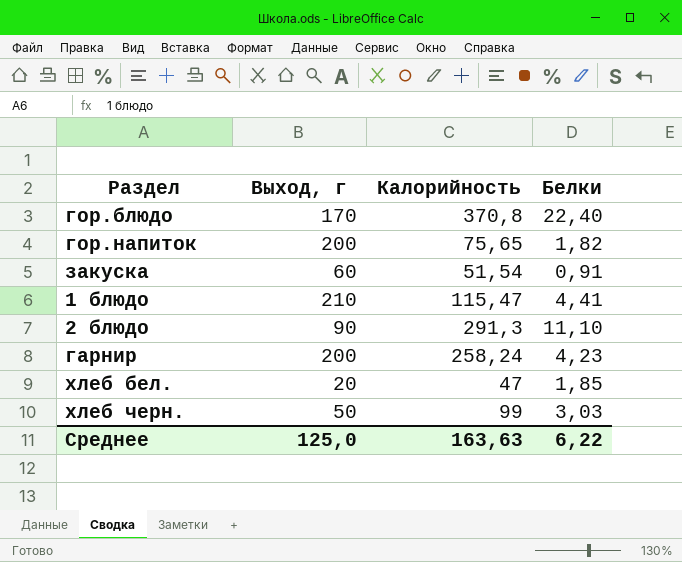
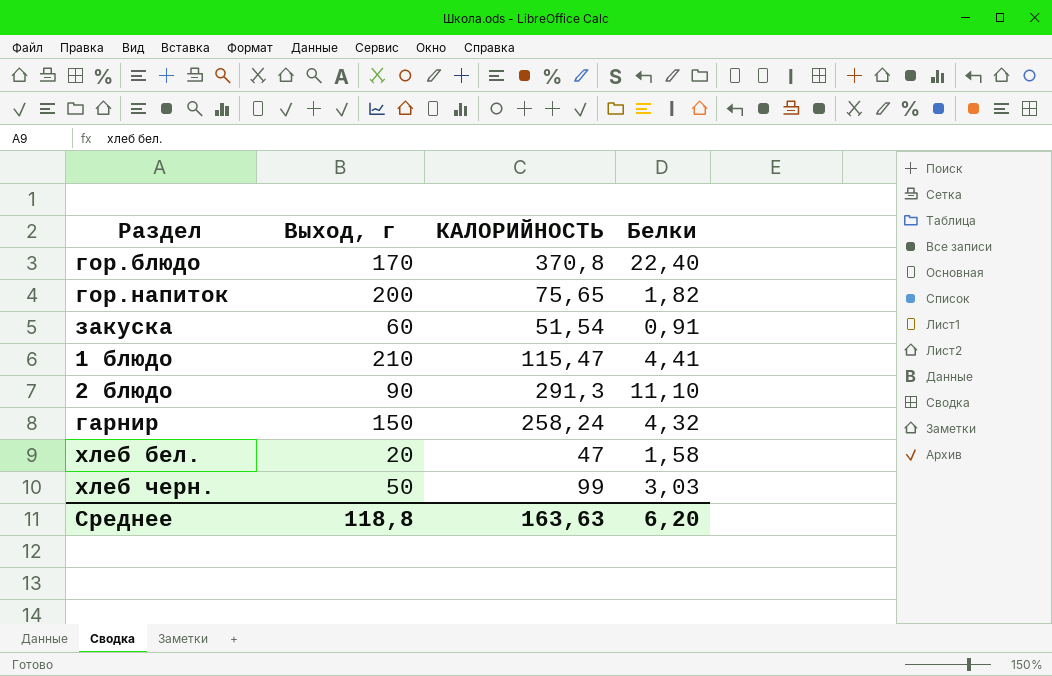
column name: Калорийность -> КАЛОРИЙНОСТЬ
гарнир | Выход, г: 200 -> 150
гарнир | Белки: 4,23 -> 4,32
хлеб бел. | Белки: 1,85 -> 1,58
Среднее | Выход, г: 125,0 -> 118,8
Среднее | Белки: 6,22 -> 6,20

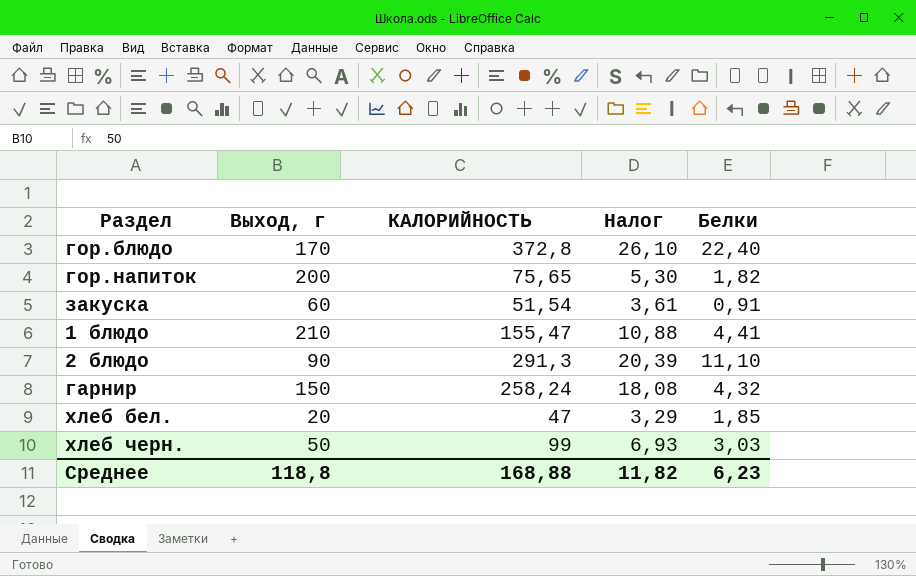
column Налог | formula: none -> [КАЛОРИЙНОСТЬ] * 0,07
гор.блюдо | КАЛОРИЙНОСТЬ: 370,8 -> 372,8
1 блюдо | КАЛОРИЙНОСТЬ: 115,47 -> 155,47
хлеб бел. | Белки: 1,58 -> 1,85
Среднее | КАЛОРИЙНОСТЬ: 163,63 -> 168,88
Среднее | Белки: 6,20 -> 6,23

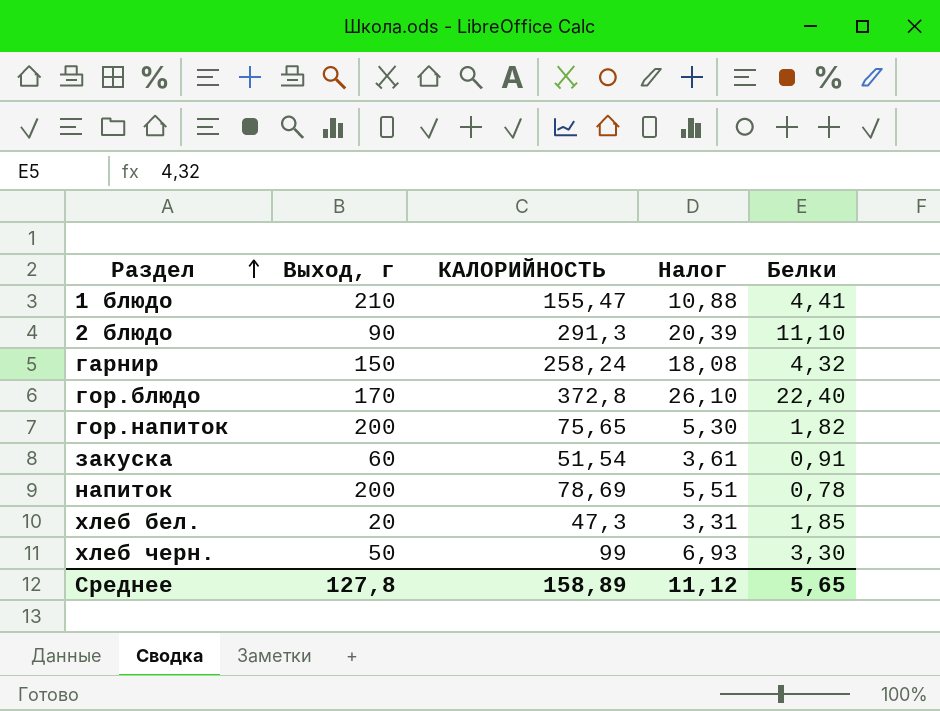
row order: none -> Раздел ascending
row напиток: none -> 200 | 78,69 | 5,51 | 0,78
хлеб бел. | КАЛОРИЙНОСТЬ: 47 -> 47,3
хлеб бел. | Налог: 3,29 -> 3,31
хлеб черн. | Белки: 3,03 -> 3,30
Среднее | Выход, г: 118,8 -> 127,8
Среднее | КАЛОРИЙНОСТЬ: 168,88 -> 158,89
Среднее | Налог: 11,82 -> 11,12
Среднее | Белки: 6,23 -> 5,65

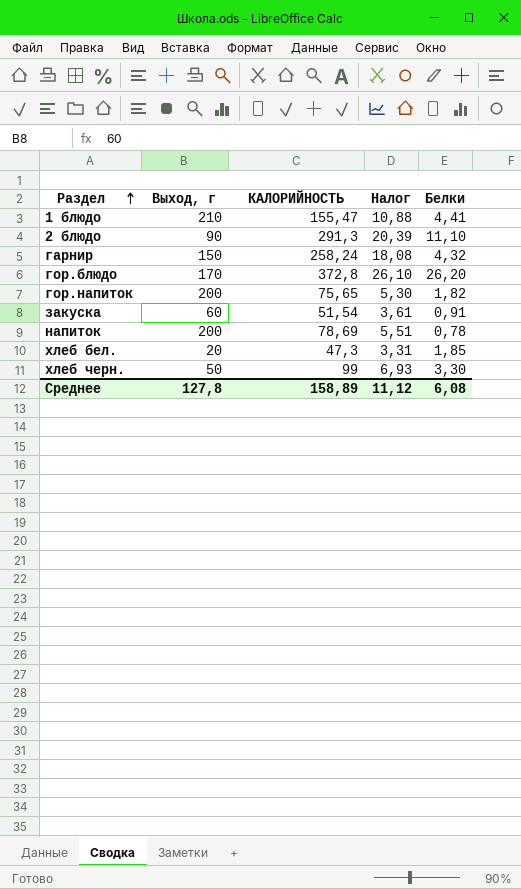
гор.блюдо | Белки: 22,40 -> 26,20
Среднее | Белки: 5,65 -> 6,08

